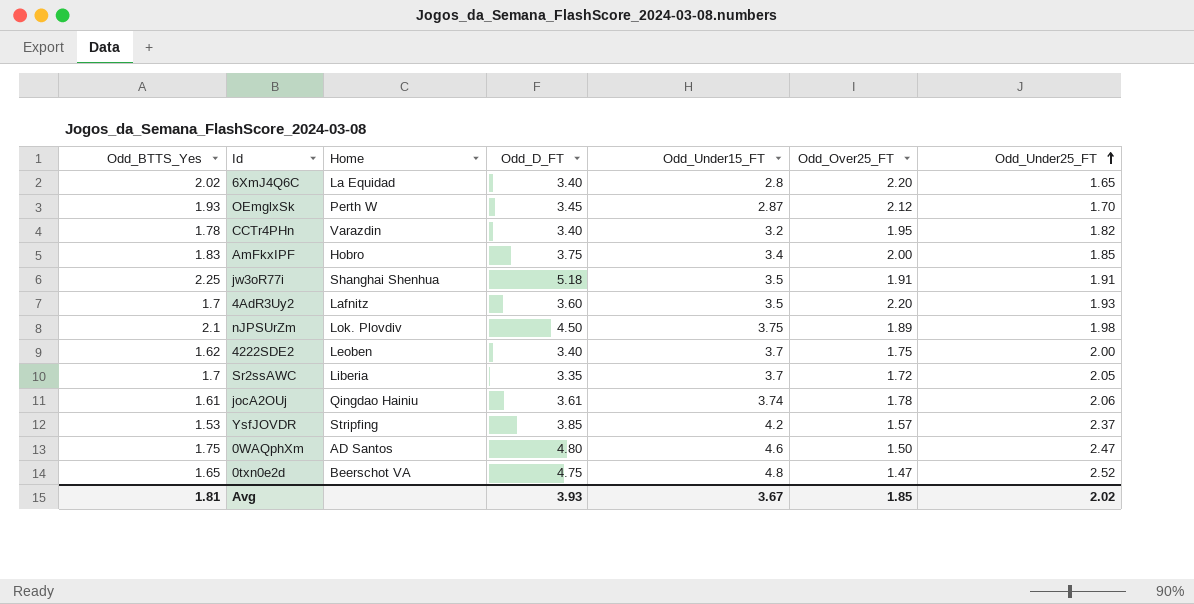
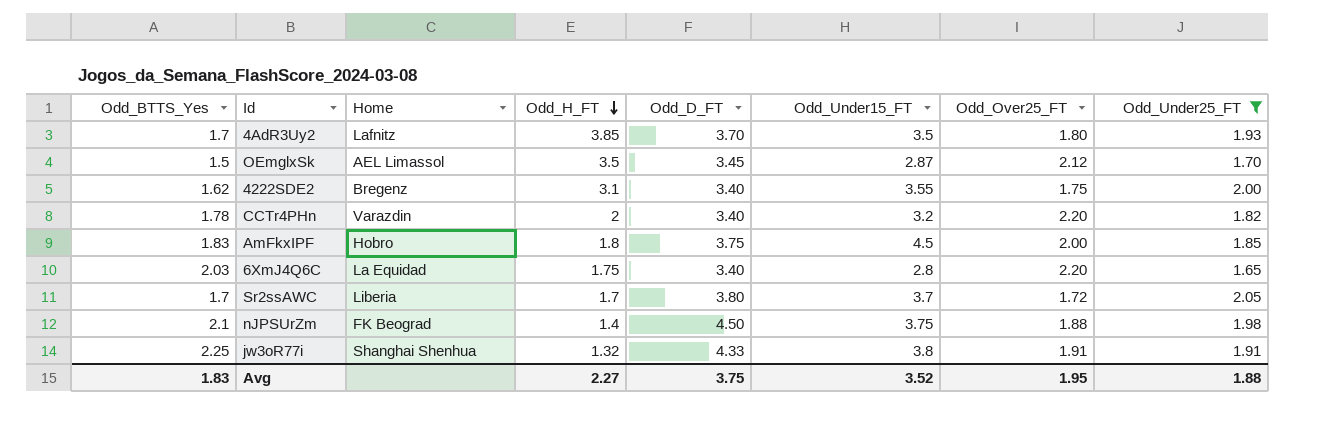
filter: none -> Odd_Under25_FT <= 2.05
row order: Odd_Under25_FT ascending -> Odd_H_FT descending
column Odd_H_FT | position: none -> 4
4AdR3Uy2 | Odd_D_FT: 3.60 -> 3.70
4AdR3Uy2 | Odd_Over25_FT: 2.20 -> 1.80
OEmglxSk | Odd_BTTS_Yes: 1.93 -> 1.5
OEmglxSk | Home: Perth W -> AEL Limassol
4222SDE2 | Home: Leoben -> Bregenz
4222SDE2 | Odd_Under15_FT: 3.7 -> 3.55
CCTr4PHn | Odd_Over25_FT: 1.95 -> 2.20
AmFkxIPF | Odd_Under15_FT: 3.4 -> 4.5
6XmJ4Q6C | Odd_BTTS_Yes: 2.02 -> 2.03
Sr2ssAWC | Odd_D_FT: 3.35 -> 3.80
nJPSUrZm | Home: Lok. Plovdiv -> FK Beograd
nJPSUrZm | Odd_Over25_FT: 1.89 -> 1.88
jw3oR77i | Odd_D_FT: 5.18 -> 4.33
jw3oR77i | Odd_Under15_FT: 3.5 -> 3.8
Avg | Odd_BTTS_Yes: 1.81 -> 1.83
Avg | Odd_D_FT: 3.93 -> 3.75
Avg | Odd_Under15_FT: 3.67 -> 3.52
Avg | Odd_Over25_FT: 1.85 -> 1.95
Avg | Odd_Under25_FT: 2.02 -> 1.88

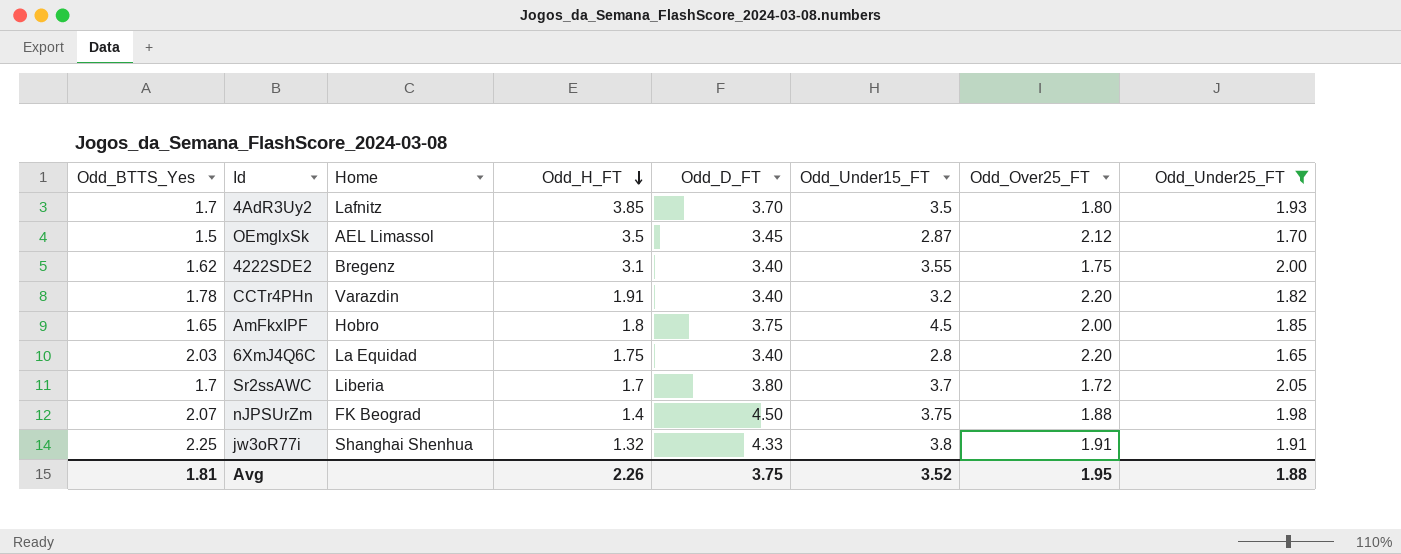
CCTr4PHn | Odd_H_FT: 2 -> 1.91
AmFkxIPF | Odd_BTTS_Yes: 1.83 -> 1.65
nJPSUrZm | Odd_BTTS_Yes: 2.1 -> 2.07
Avg | Odd_BTTS_Yes: 1.83 -> 1.81
Avg | Odd_H_FT: 2.27 -> 2.26

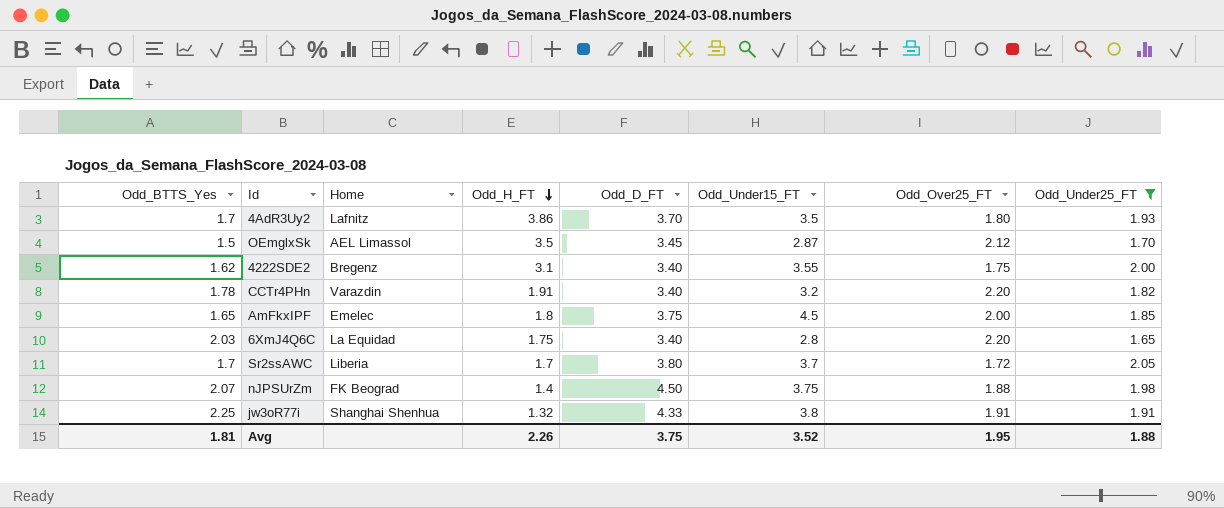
4AdR3Uy2 | Odd_H_FT: 3.85 -> 3.86
AmFkxIPF | Home: Hobro -> Emelec

